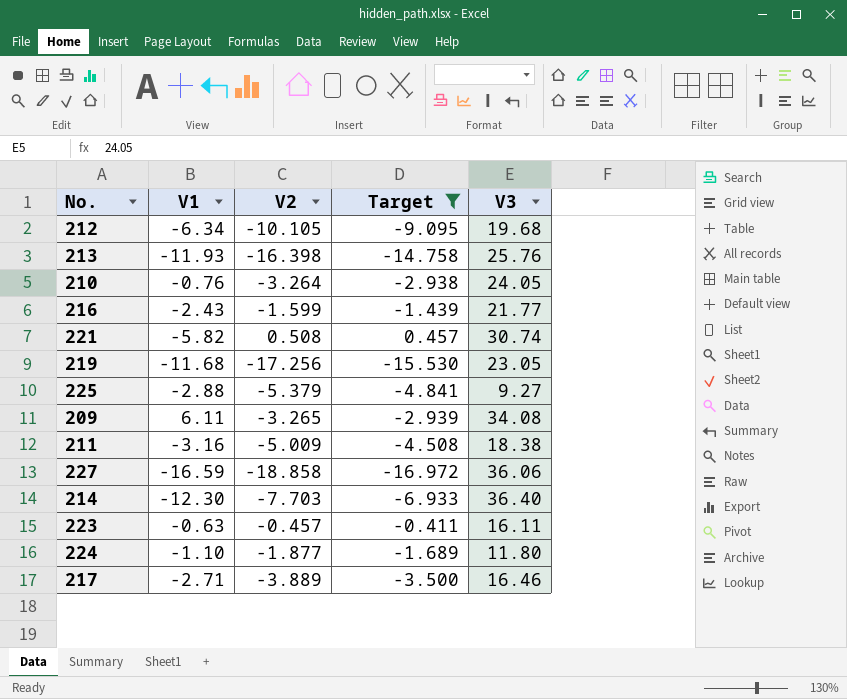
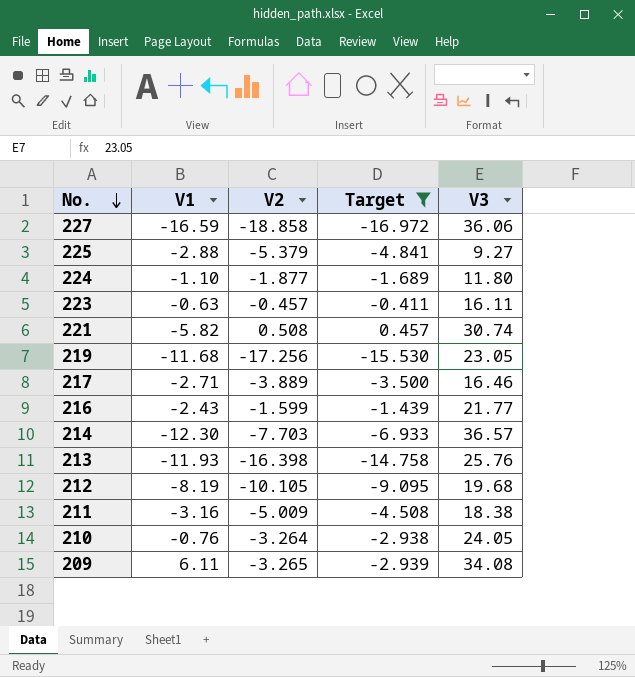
row order: none -> No. descending
214 | V3: 36.40 -> 36.57
212 | V1: -6.34 -> -8.19

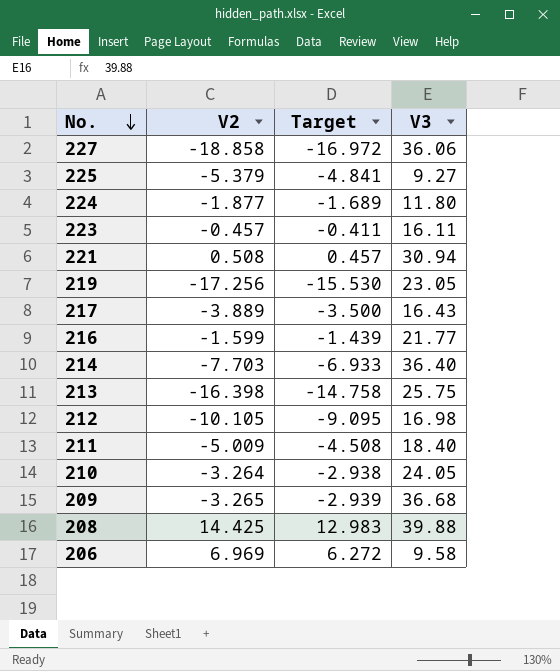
filter: Target <= 0.457 -> none
column V1 | position: 2 -> none
221 | V3: 30.74 -> 30.94
217 | V3: 16.46 -> 16.43
214 | V3: 36.57 -> 36.40
213 | V3: 25.76 -> 25.75
212 | V3: 19.68 -> 16.98
211 | V3: 18.38 -> 18.40
209 | V3: 34.08 -> 36.68

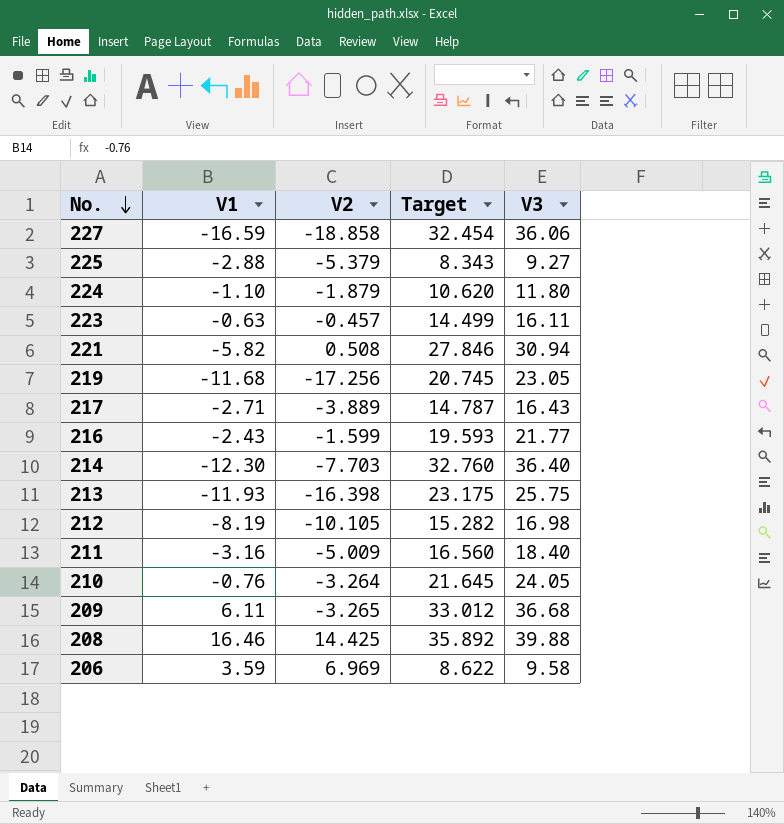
column V1 | position: none -> 2
column Target | formula: [V2] * 0.9 -> [V3] * 0.9
224 | V2: -1.877 -> -1.879

